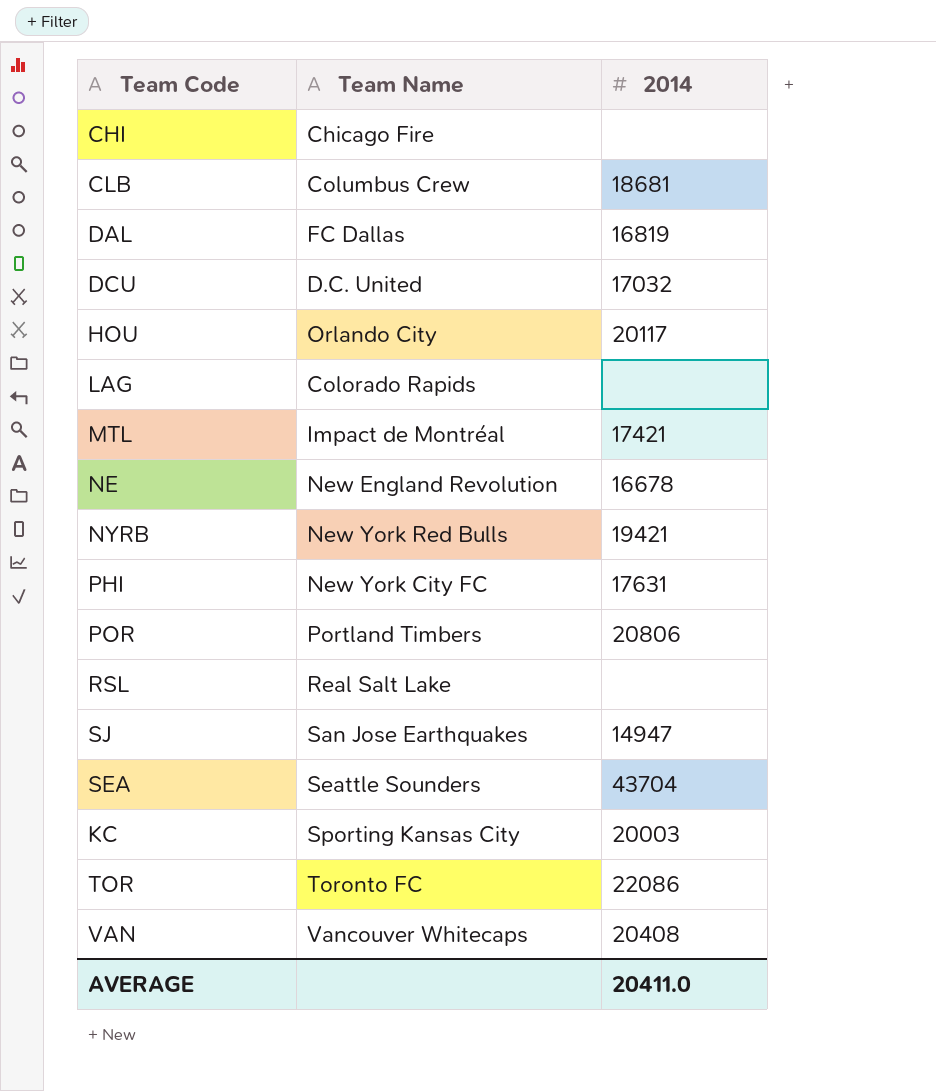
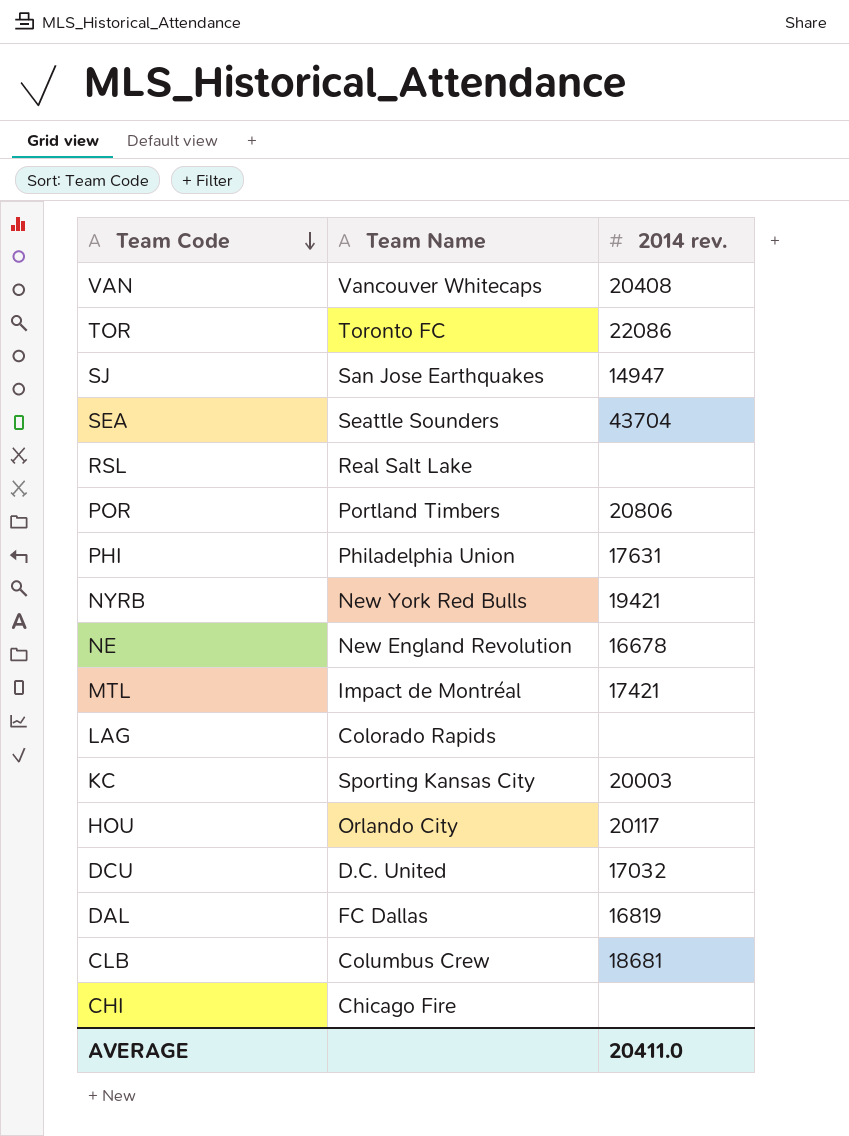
row order: none -> Team Code descending
column name: 2014 -> 2014 rev.
PHI | Team Name: New York City FC -> Philadelphia Union

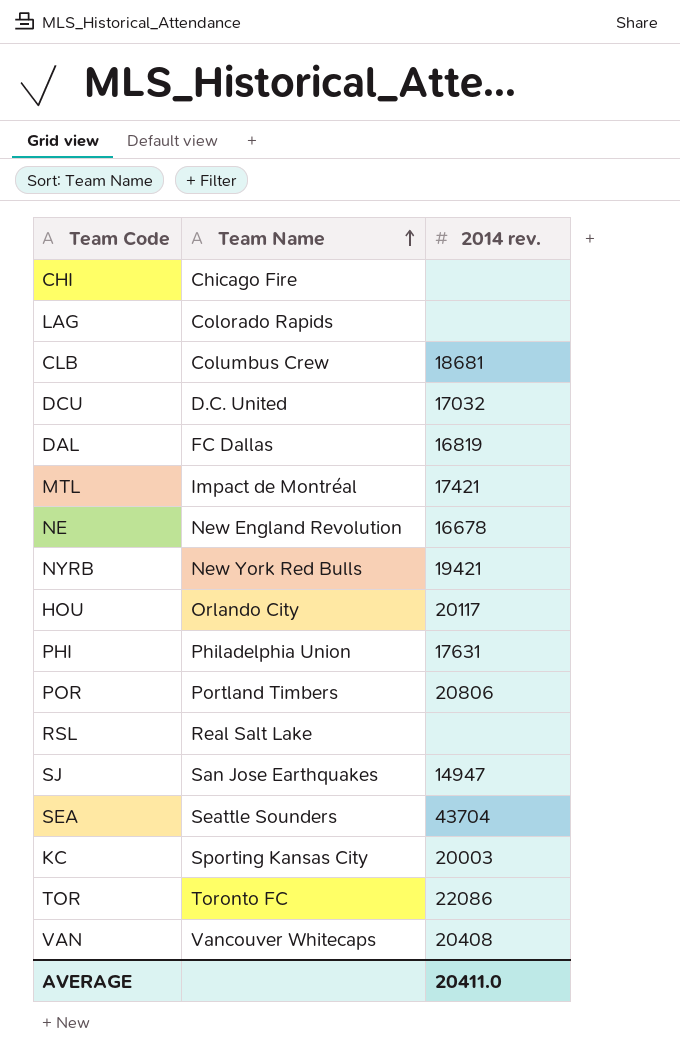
row order: Team Code descending -> Team Name ascending

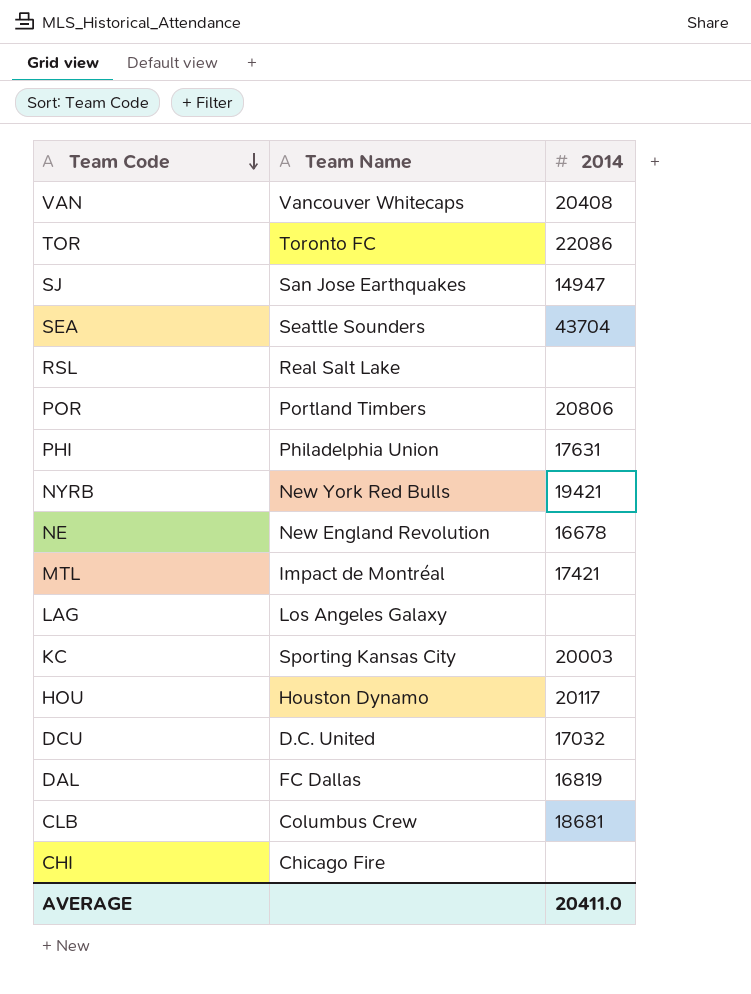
row order: Team Name ascending -> Team Code descending
column name: 2014 rev. -> 2014
LAG | Team Name: Colorado Rapids -> Los Angeles Galaxy
HOU | Team Name: Orlando City -> Houston Dynamo

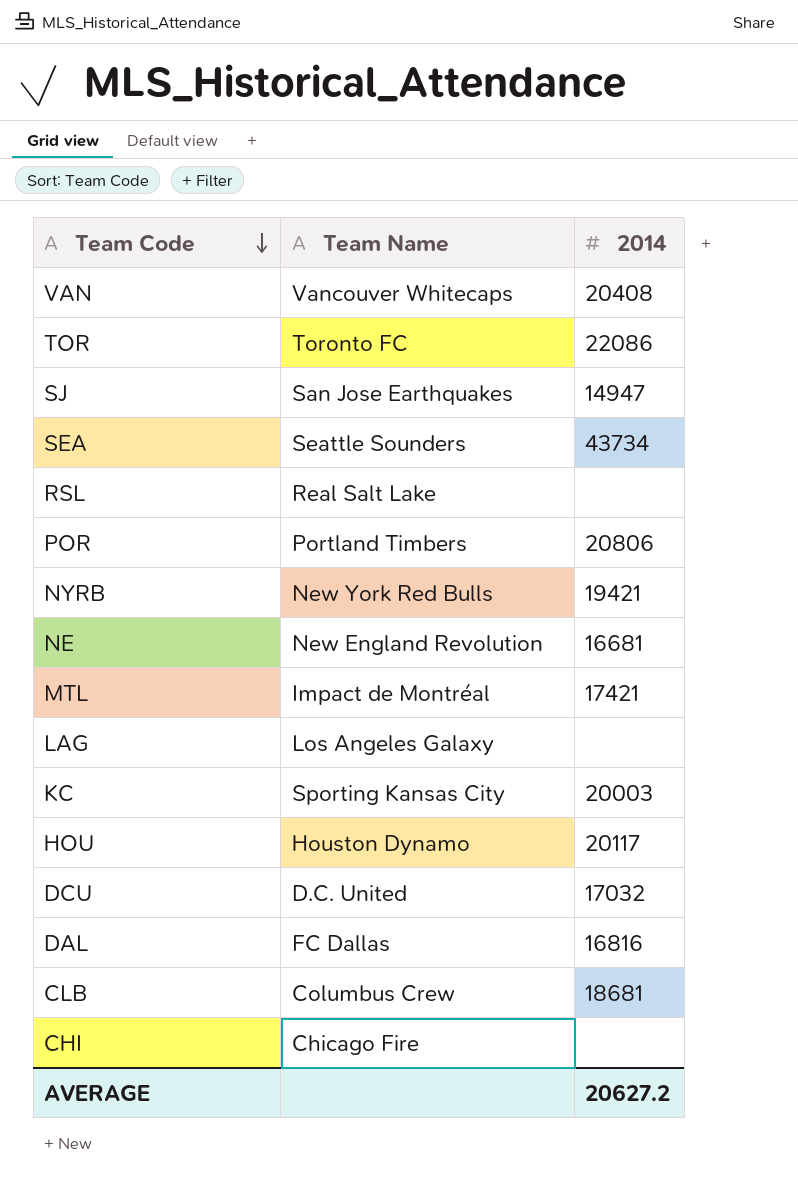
row PHI: Philadelphia Union | 17631 -> none
SEA | 2014: 43704 -> 43734
NE | 2014: 16678 -> 16681
DAL | 2014: 16819 -> 16816
AVERAGE | 2014: 20411.0 -> 20627.2

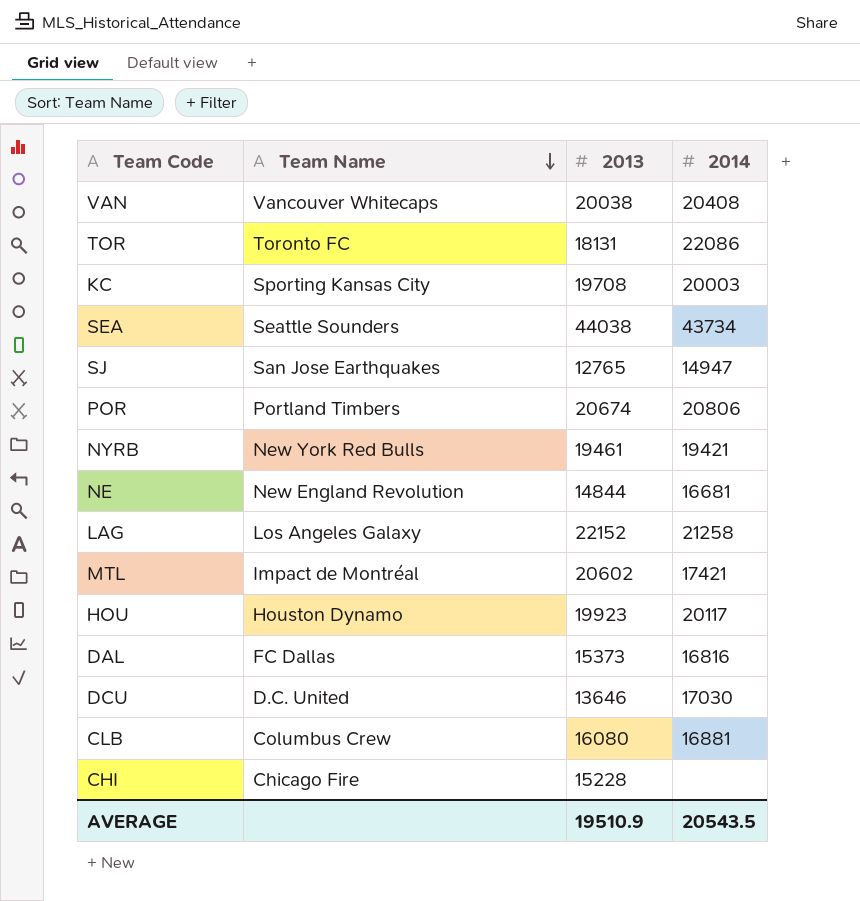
row order: Team Code descending -> Team Name descending
column 2013 | position: none -> 3
row RSL: Real Salt Lake | none -> none
LAG | 2014: none -> 21258
DCU | 2014: 17032 -> 17030
CLB | 2014: 18681 -> 16881
AVERAGE | 2014: 20627.2 -> 20543.5

